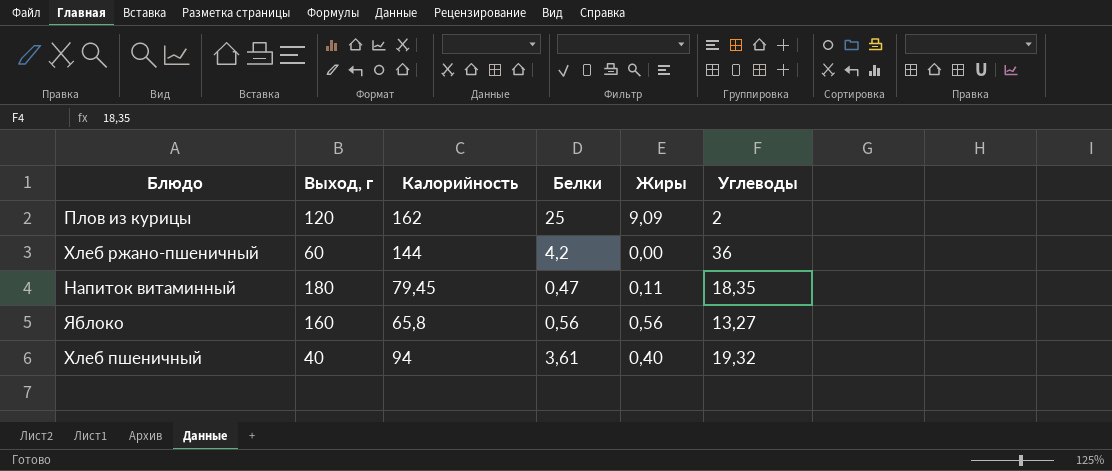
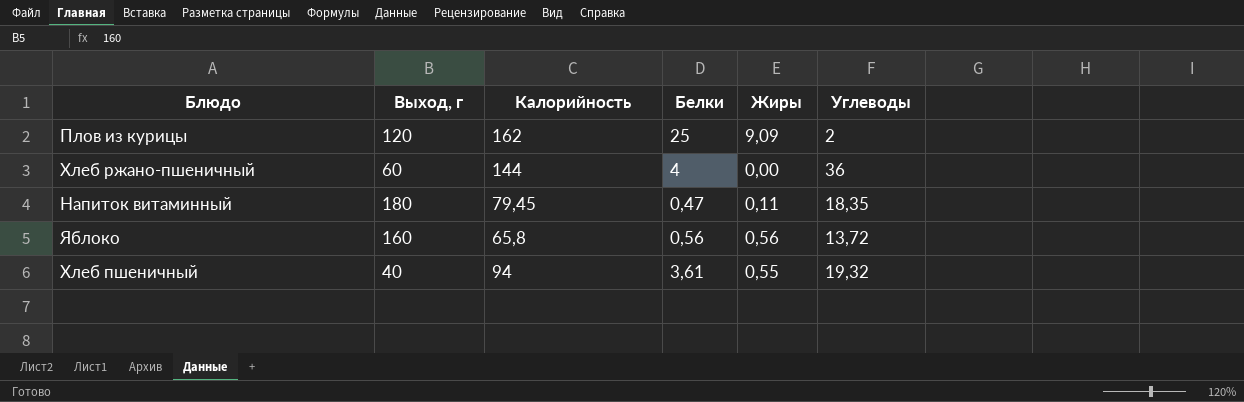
Хлеб ржано-пшеничный | Белки: 4,2 -> 4
Яблоко | Углеводы: 13,27 -> 13,72
Хлеб пшеничный | Жиры: 0,40 -> 0,55

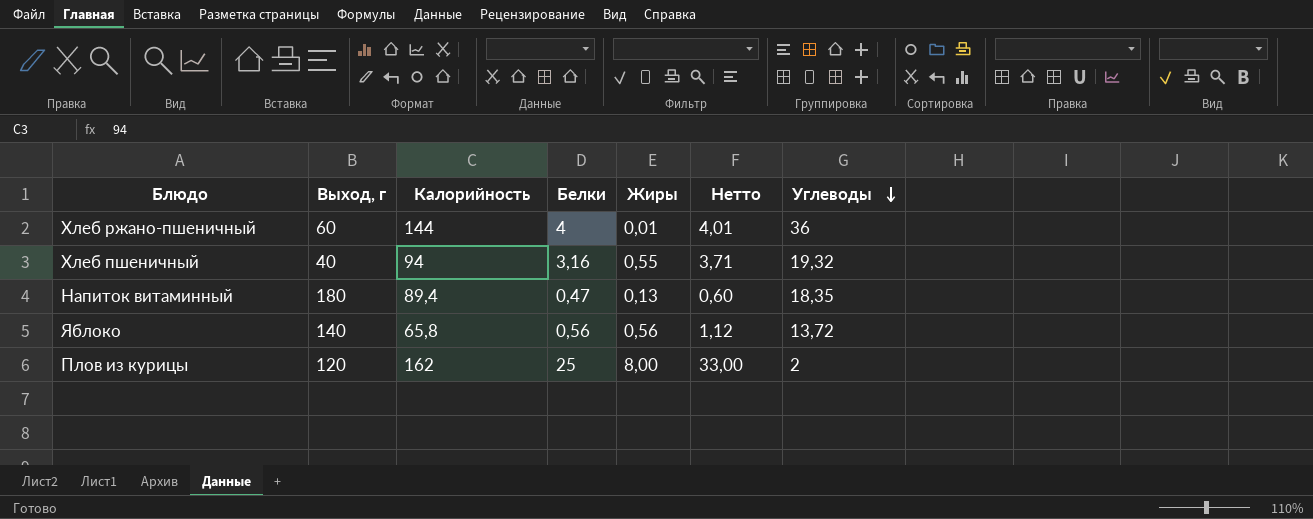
row order: none -> Углеводы descending
column Нетто | formula: none -> [Белки] + [Жиры]
Хлеб ржано-пшеничный | Жиры: 0,00 -> 0,01
Хлеб пшеничный | Белки: 3,61 -> 3,16
Напиток витаминный | Калорийность: 79,45 -> 89,4
Напиток витаминный | Жиры: 0,11 -> 0,13
Яблоко | Выход, г: 160 -> 140
Плов из курицы | Жиры: 9,09 -> 8,00

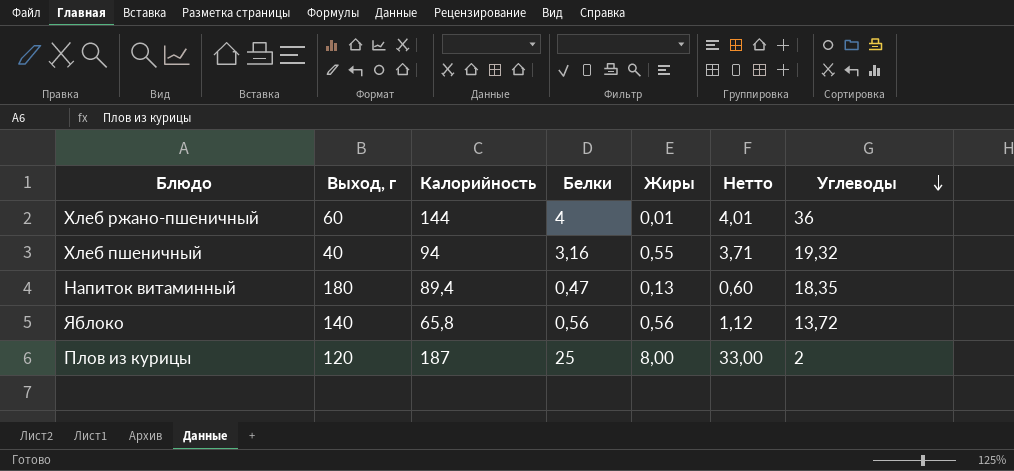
Плов из курицы | Калорийность: 162 -> 187

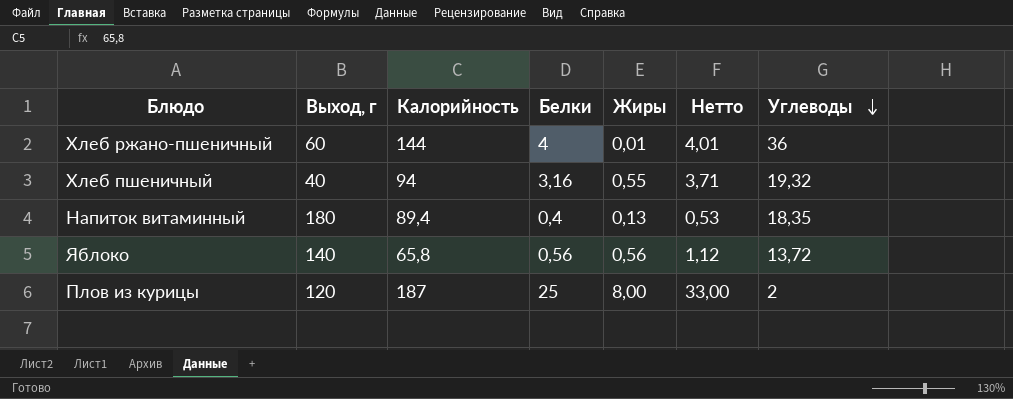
Напиток витаминный | Белки: 0,47 -> 0,4
Напиток витаминный | Нетто: 0,60 -> 0,53

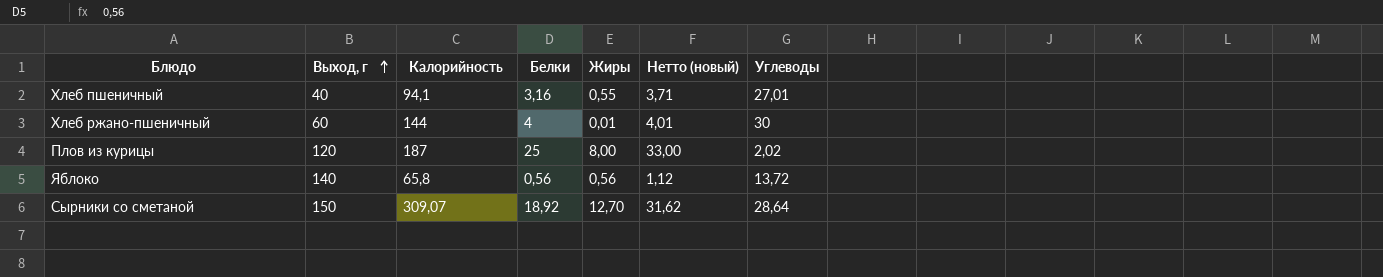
row order: Углеводы descending -> Выход, г ascending
column name: Нетто -> Нетто (новый)
row Напиток витаминный: 180 | 89,4 | 0,4 | 0,13 | 0,53 | 18,35 -> none
Хлеб пшеничный | Калорийность: 94 -> 94,1
Хлеб пшеничный | Углеводы: 19,32 -> 27,01
Хлеб ржано-пшеничный | Углеводы: 36 -> 30
Плов из курицы | Углеводы: 2 -> 2,02
row Сырники со сметаной: none -> 150 | 309,07 | 18,92 | 12,70 | 31,62 | 28,64

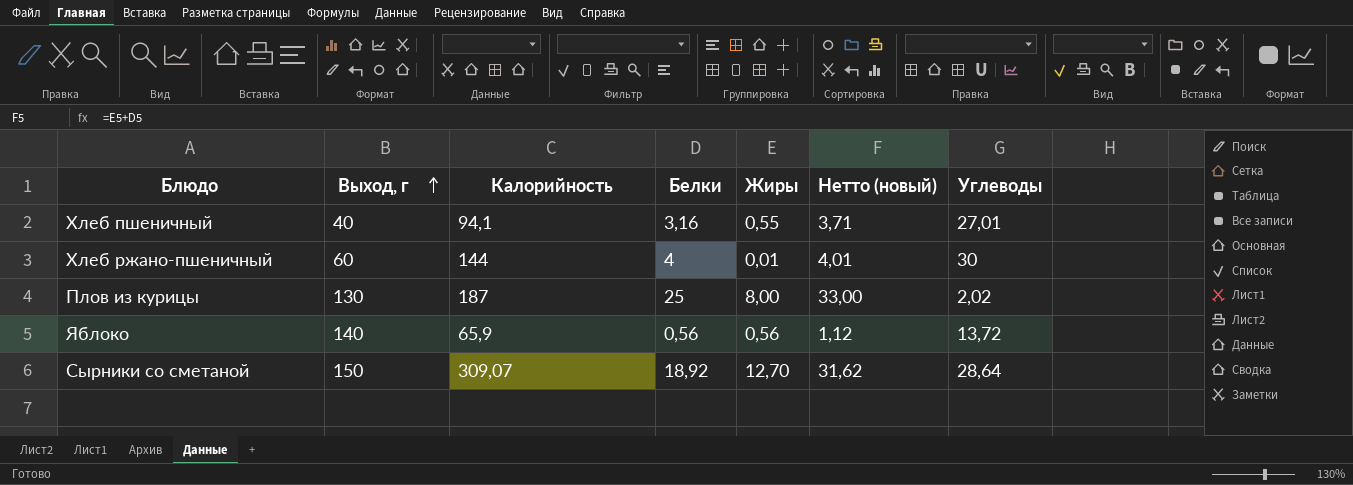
Плов из курицы | Выход, г: 120 -> 130
Яблоко | Калорийность: 65,8 -> 65,9

